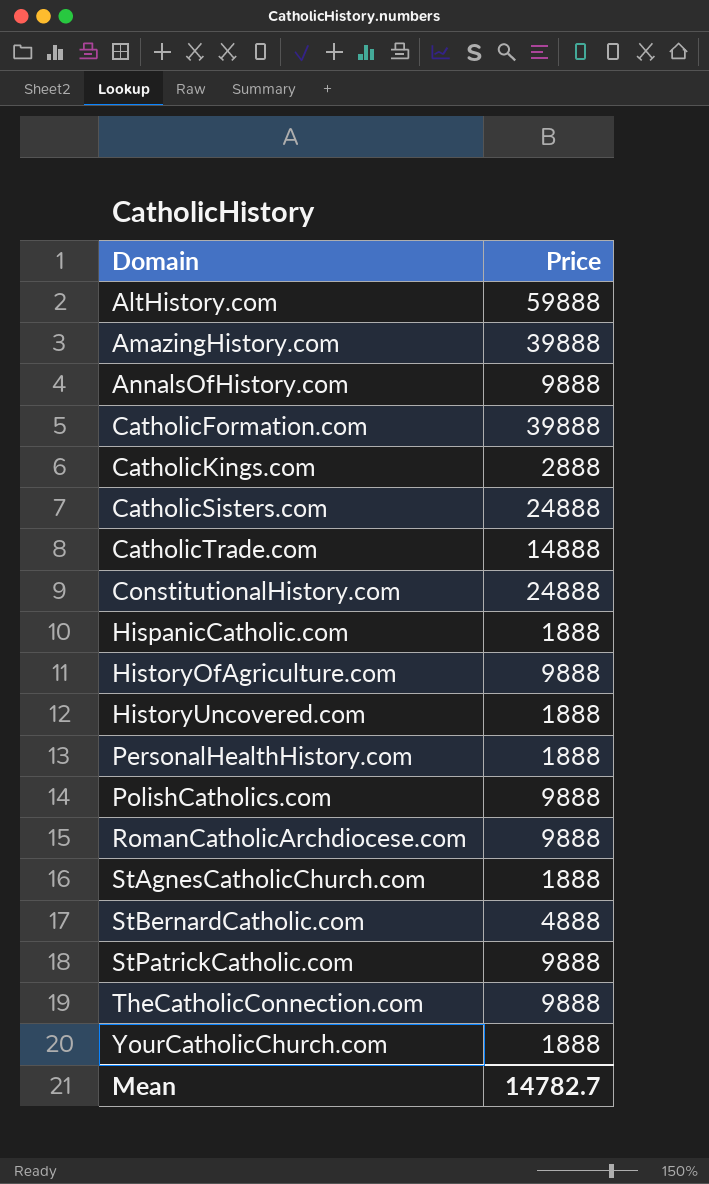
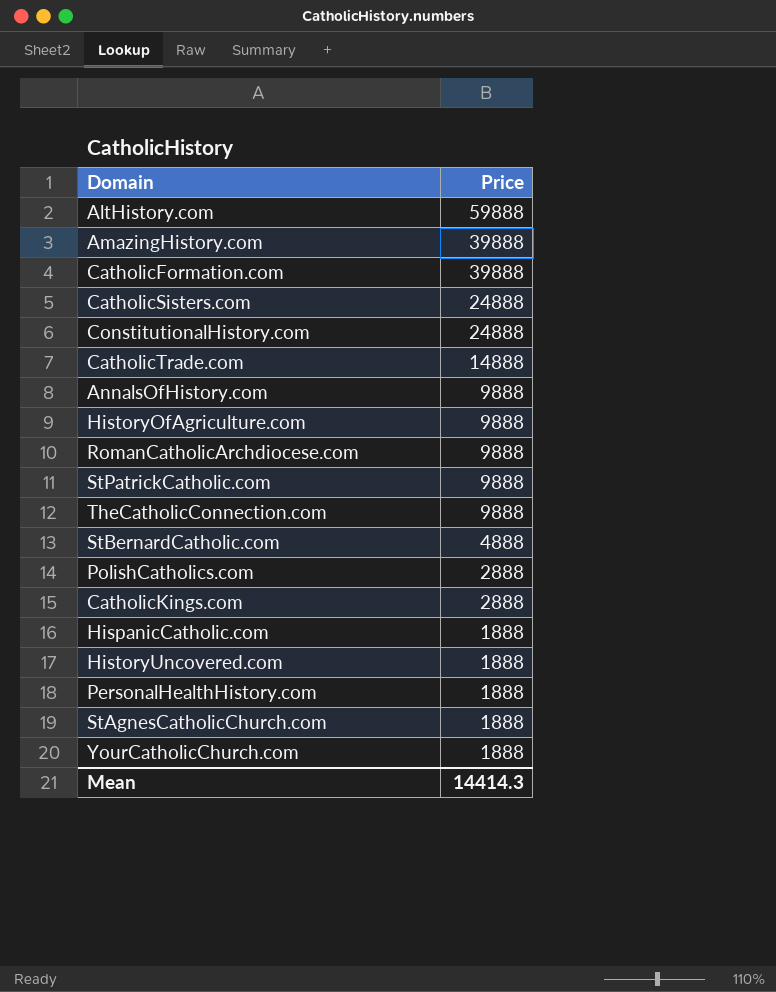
row order: Domain ascending -> Price descending
PolishCatholics.com | Price: 9888 -> 2888
Mean | Price: 14782.7 -> 14414.3

